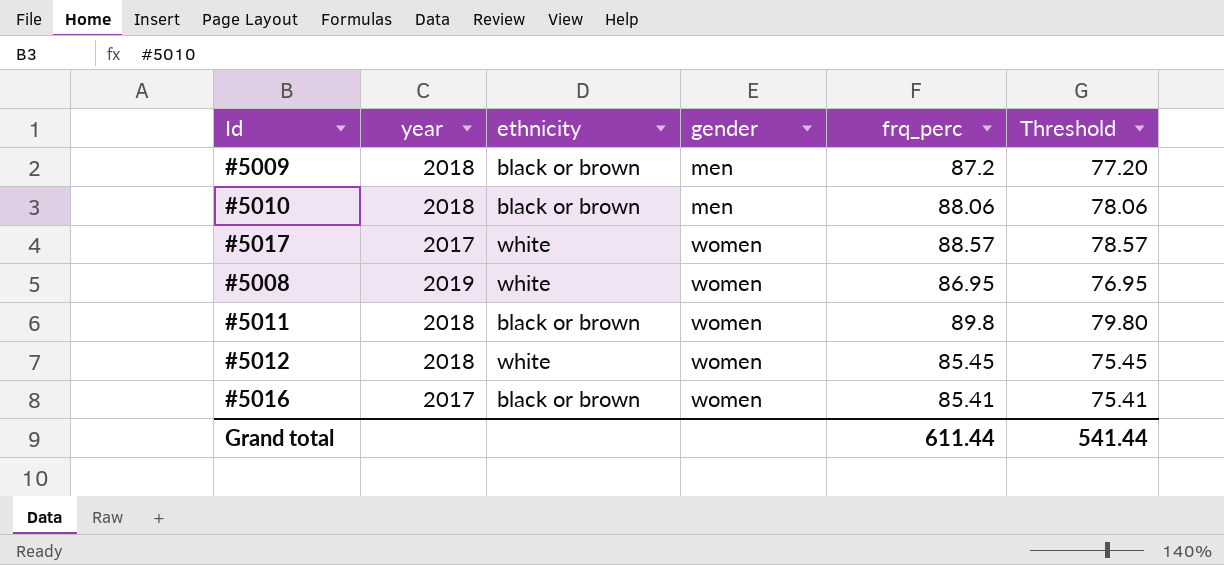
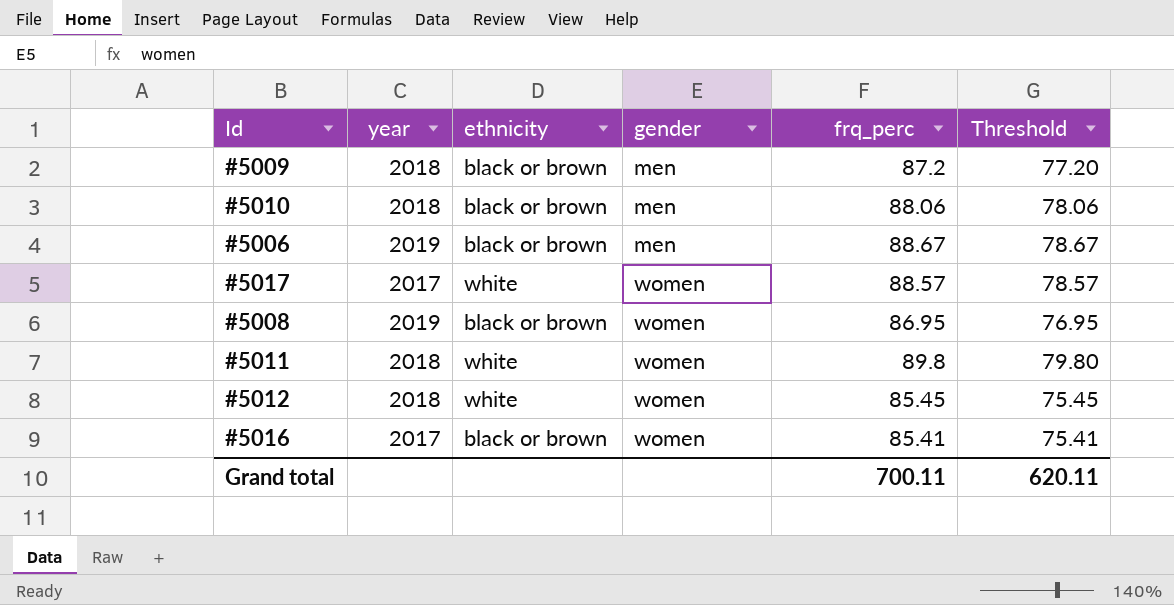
row #5006: none -> 2019 | black or brown | men | 88.67 | 78.67
#5008 | ethnicity: white -> black or brown
#5011 | ethnicity: black or brown -> white
Grand total | frq_perc: 611.44 -> 700.11
Grand total | Threshold: 541.44 -> 620.11

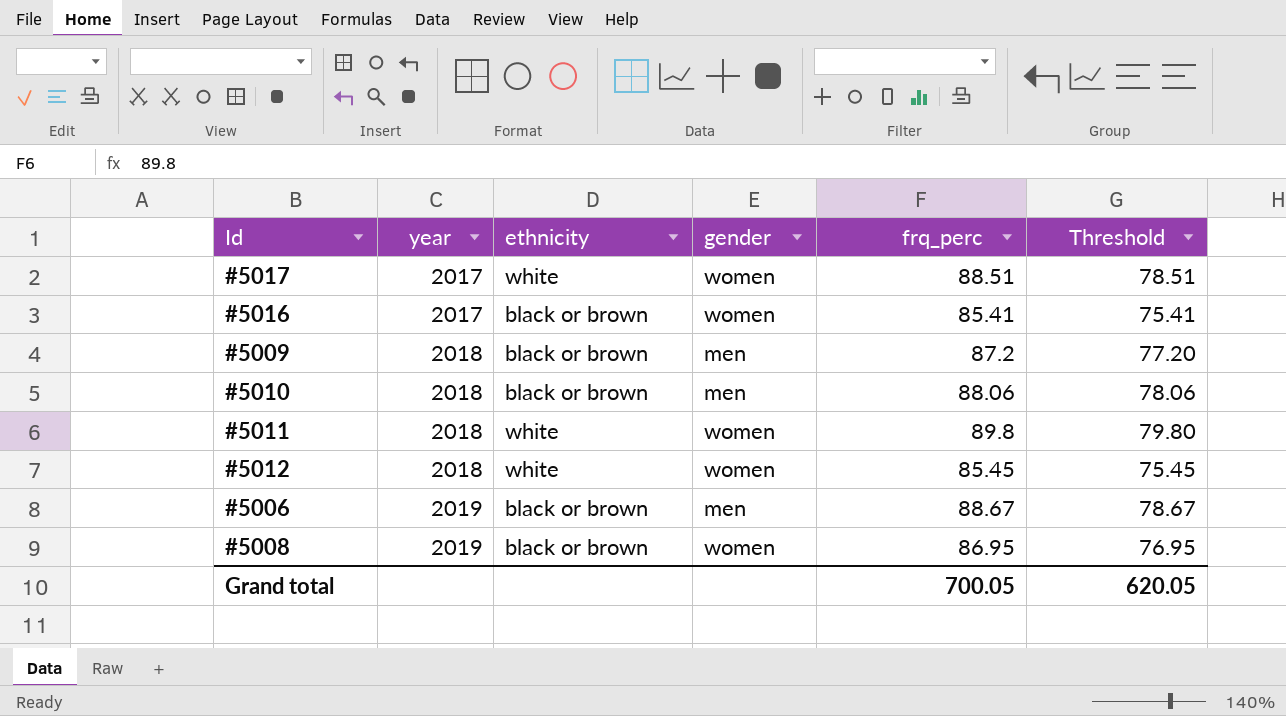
row order: gender ascending -> year ascending
#5017 | frq_perc: 88.57 -> 88.51
#5017 | Threshold: 78.57 -> 78.51
Grand total | frq_perc: 700.11 -> 700.05
Grand total | Threshold: 620.11 -> 620.05

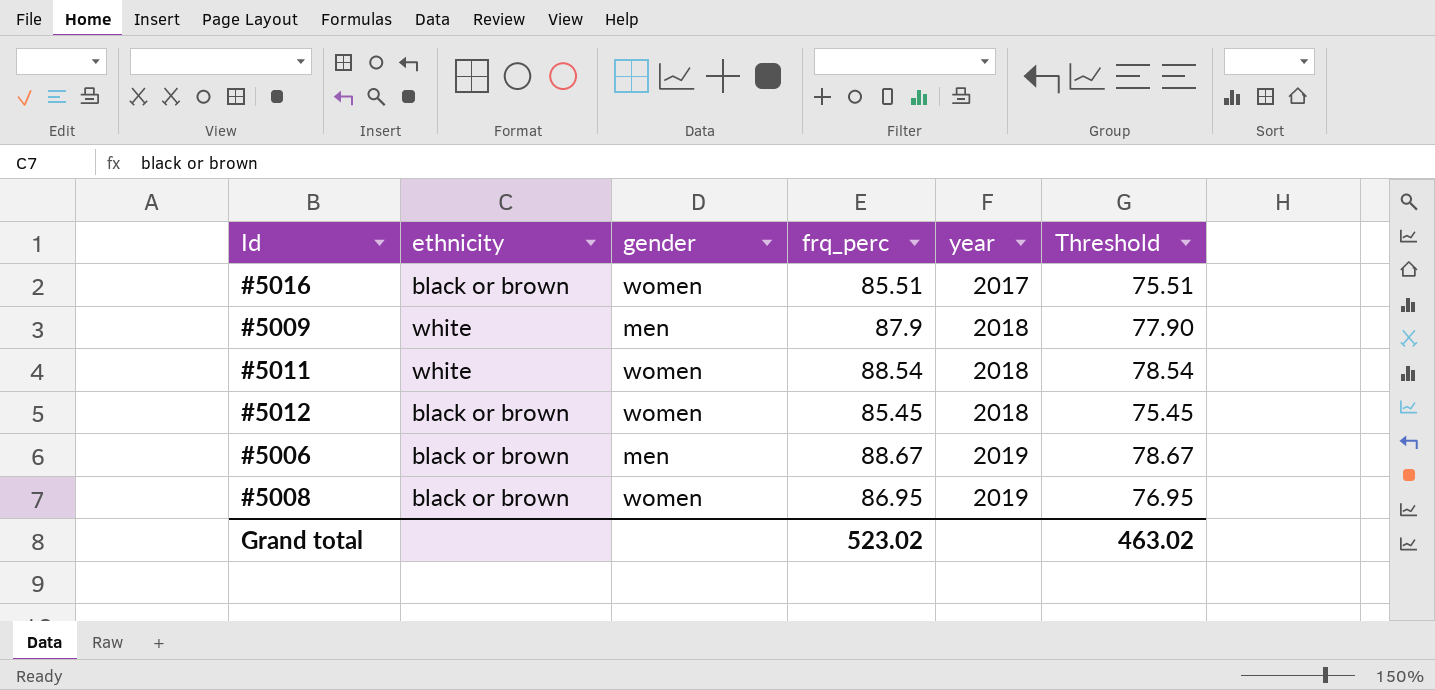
column year | position: 2 -> 5
row #5017: 2017 | white | women | 88.51 | 78.51 -> none
row #5010: 2018 | black or brown | men | 88.06 | 78.06 -> none
#5016 | frq_perc: 85.41 -> 85.51
#5016 | Threshold: 75.41 -> 75.51
#5009 | ethnicity: black or brown -> white
#5009 | frq_perc: 87.2 -> 87.9
#5009 | Threshold: 77.20 -> 77.90
#5011 | frq_perc: 89.8 -> 88.54
#5011 | Threshold: 79.80 -> 78.54
#5012 | ethnicity: white -> black or brown
Grand total | frq_perc: 700.05 -> 523.02
Grand total | Threshold: 620.05 -> 463.02

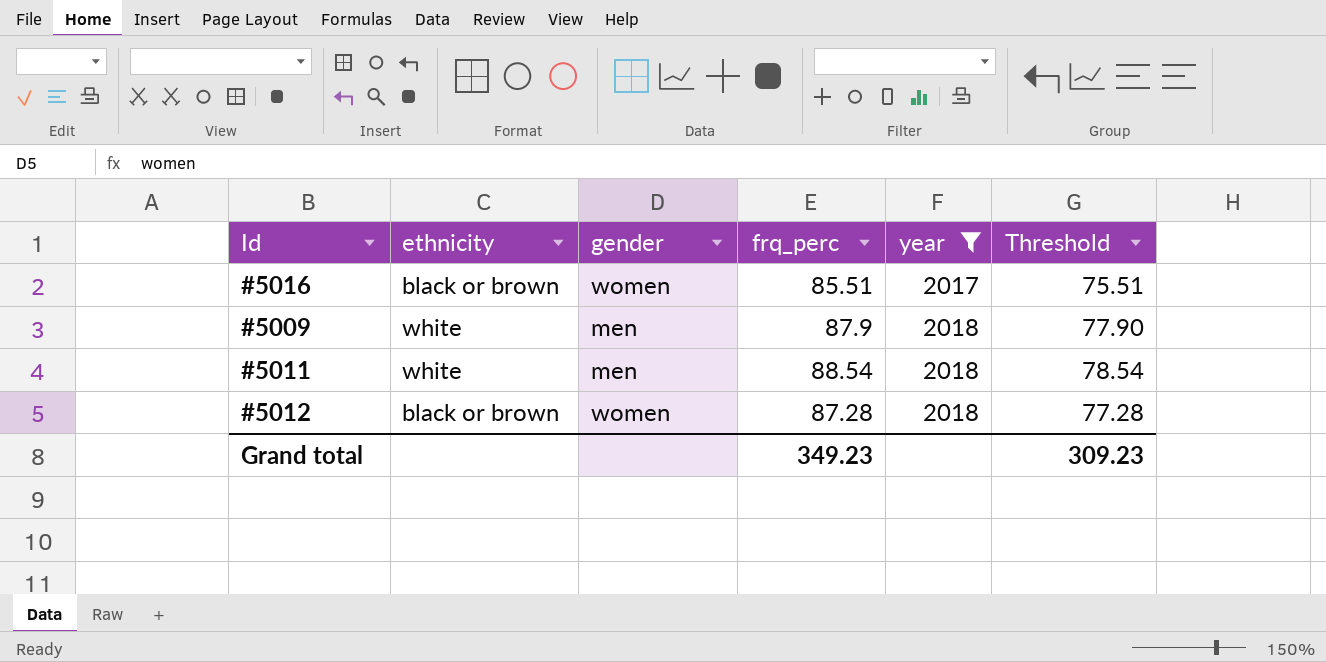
filter: none -> year != 2019
#5011 | gender: women -> men
#5012 | frq_perc: 85.45 -> 87.28
#5012 | Threshold: 75.45 -> 77.28
Grand total | frq_perc: 523.02 -> 349.23
Grand total | Threshold: 463.02 -> 309.23

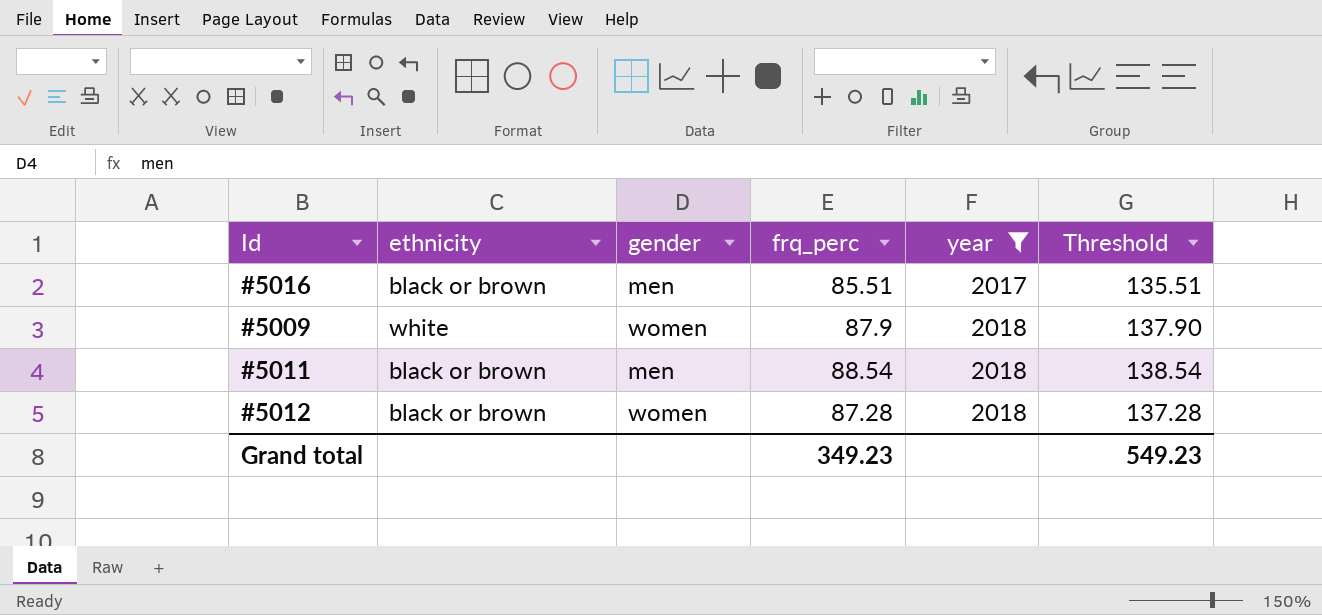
column Threshold | formula: [frq_perc] - 10 -> [frq_perc] + 50
#5016 | gender: women -> men
#5009 | gender: men -> women
#5011 | ethnicity: white -> black or brown
Grand total | Threshold: 309.23 -> 549.23

